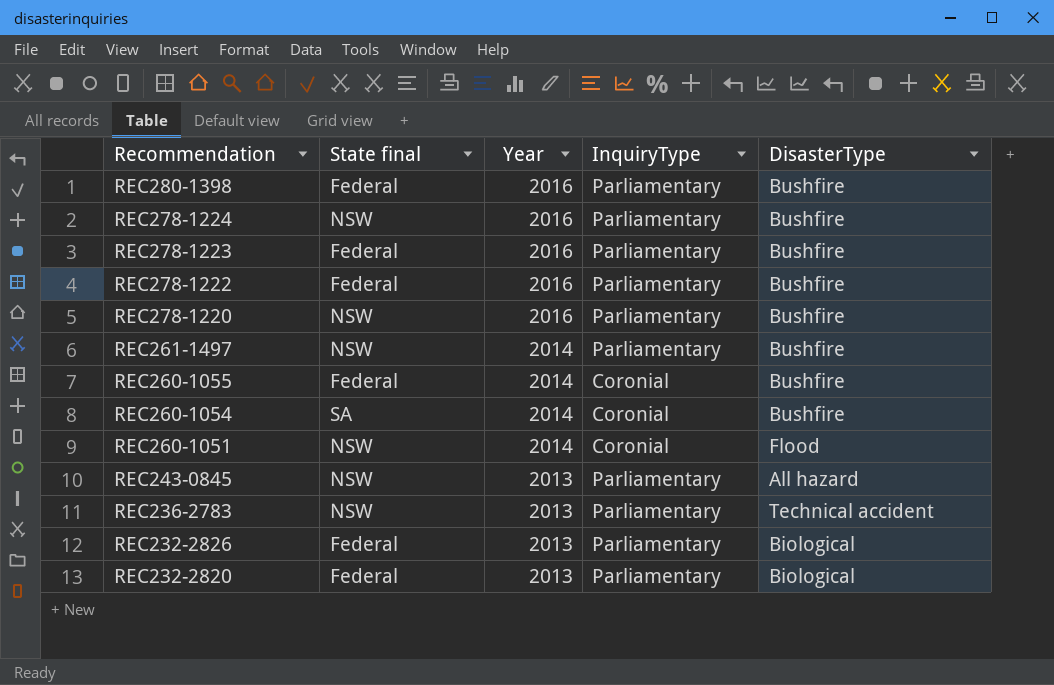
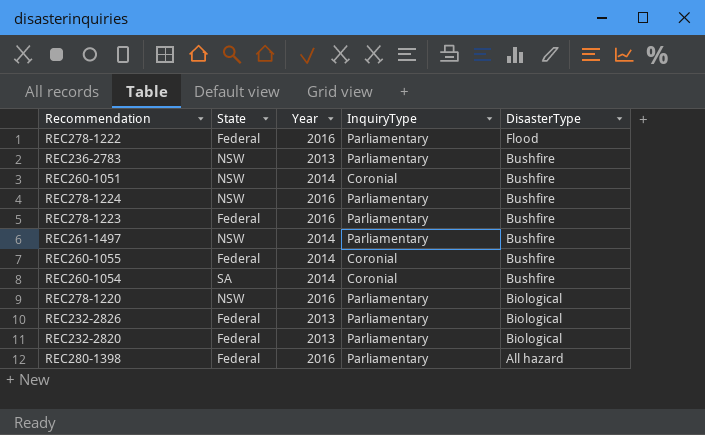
row order: Recommendation descending -> DisasterType descending
column name: State final -> State
row REC243-0845: NSW | 2013 | Parliamentary | All hazard -> none
REC278-1222 | DisasterType: Bushfire -> Flood
REC236-2783 | DisasterType: Technical accident -> Bushfire
REC260-1051 | DisasterType: Flood -> Bushfire
REC278-1220 | DisasterType: Bushfire -> Biological
REC280-1398 | DisasterType: Bushfire -> All hazard

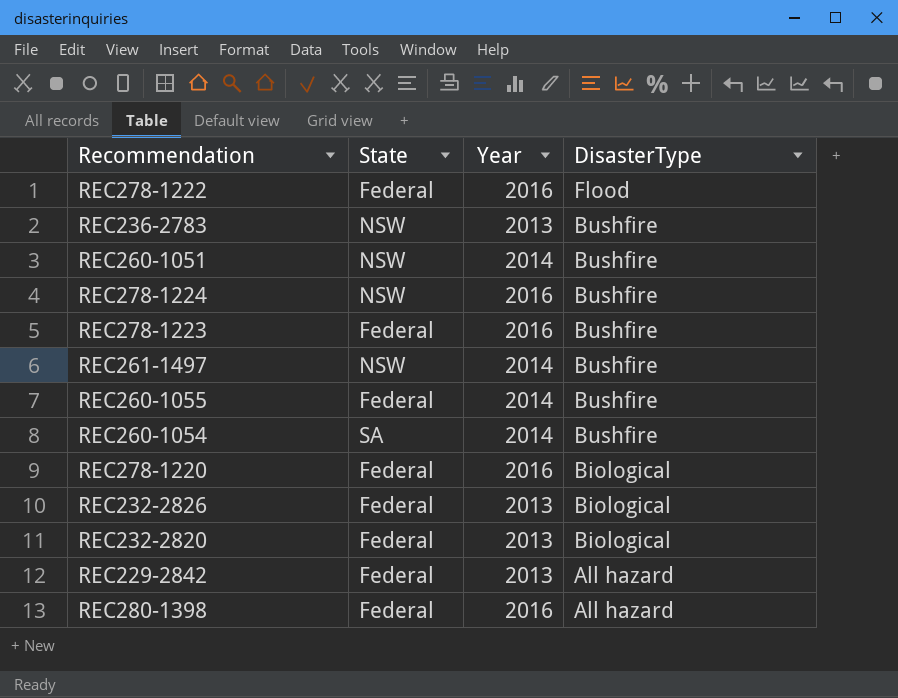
column InquiryType | position: 4 -> none
REC278-1220 | State: NSW -> Federal
row REC229-2842: none -> Federal | 2013 | All hazard

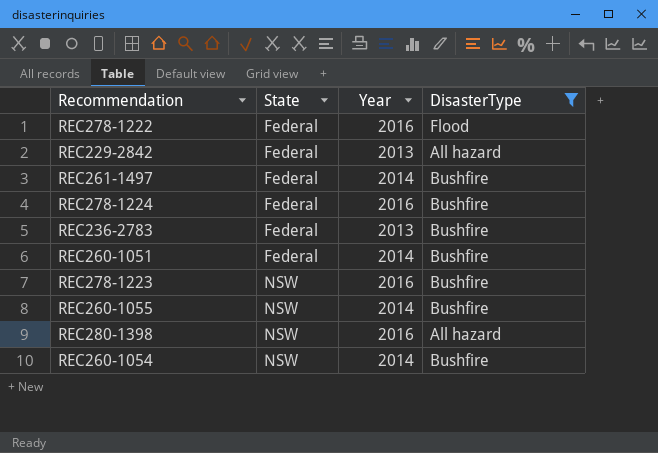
filter: none -> DisasterType != Biological
row order: DisasterType descending -> State ascending
REC261-1497 | State: NSW -> Federal
REC278-1224 | State: NSW -> Federal
REC236-2783 | State: NSW -> Federal
REC260-1051 | State: NSW -> Federal
REC278-1223 | State: Federal -> NSW
REC260-1055 | State: Federal -> NSW
REC280-1398 | State: Federal -> NSW
REC260-1054 | State: SA -> NSW

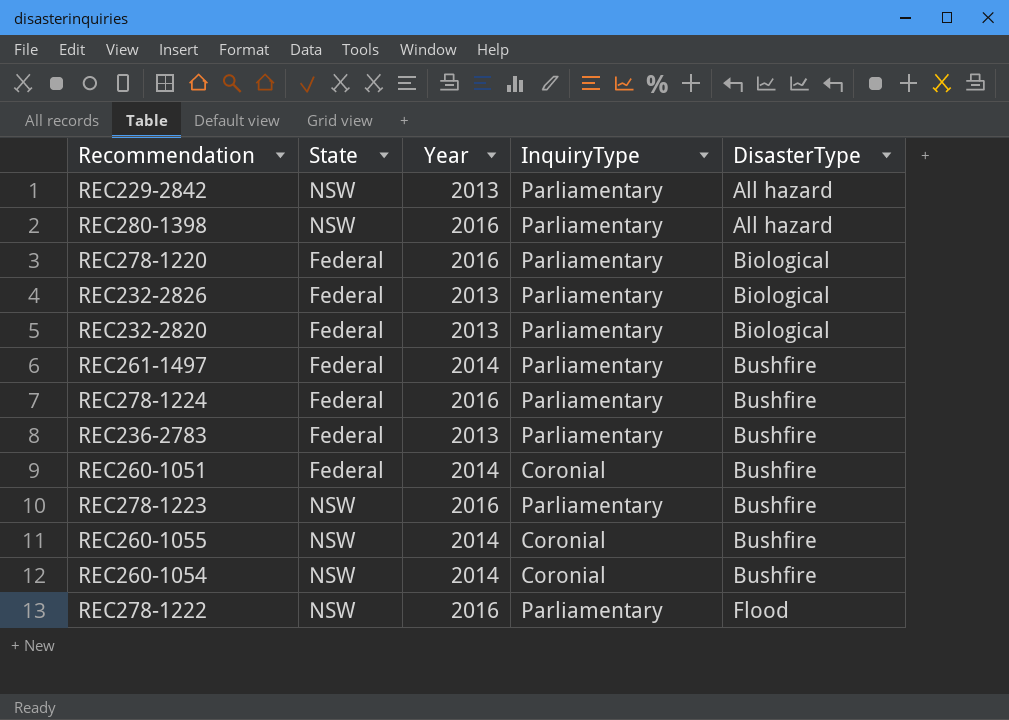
filter: DisasterType != Biological -> none
row order: State ascending -> DisasterType ascending
column InquiryType | position: none -> 4
REC229-2842 | State: Federal -> NSW
REC278-1222 | State: Federal -> NSW

